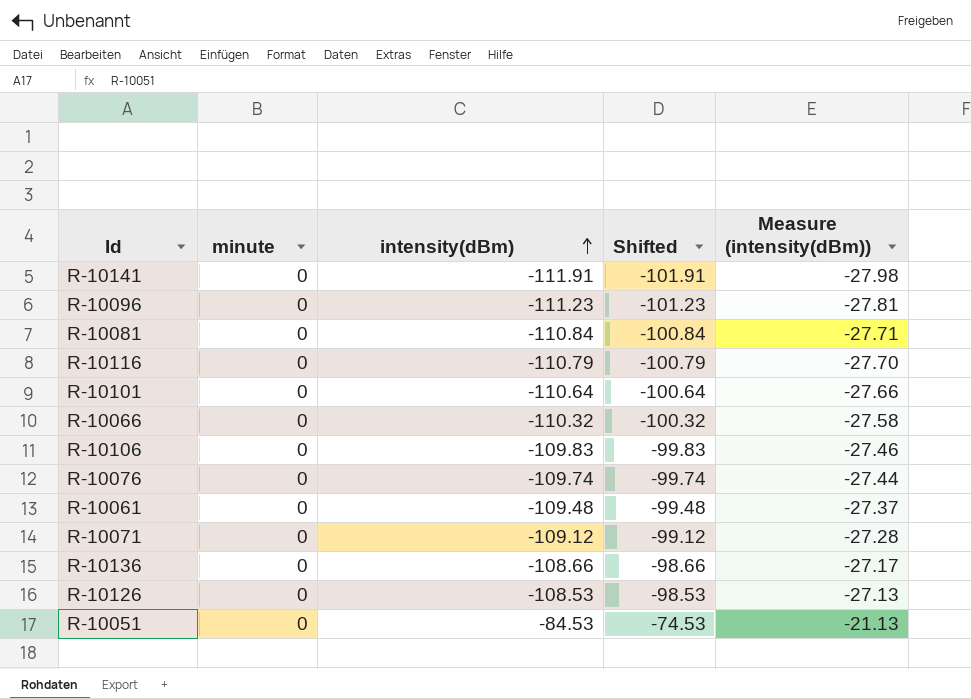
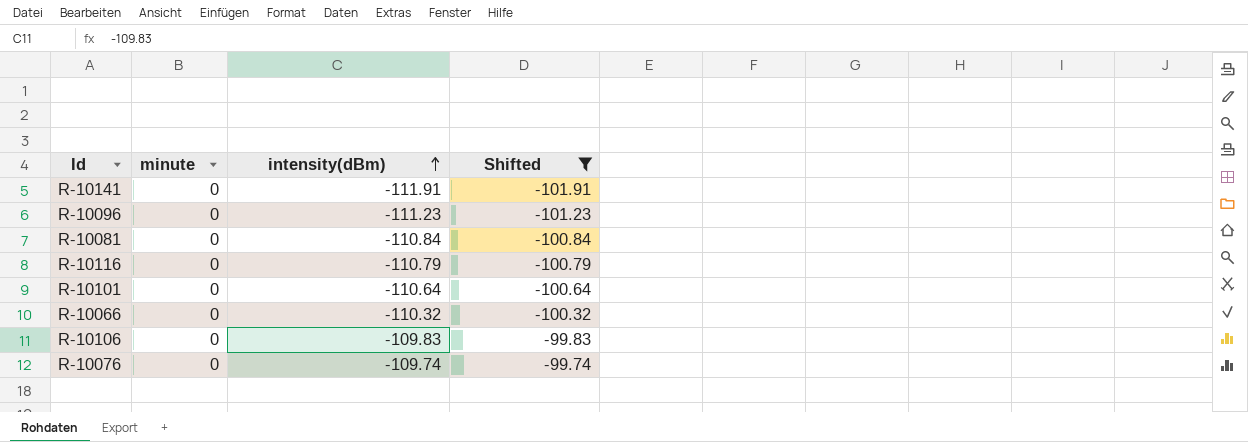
filter: none -> Shifted <= -99.74
column Measure (intensity(dBm)) | formula: [intensity(dBm)] * 0.25 -> none

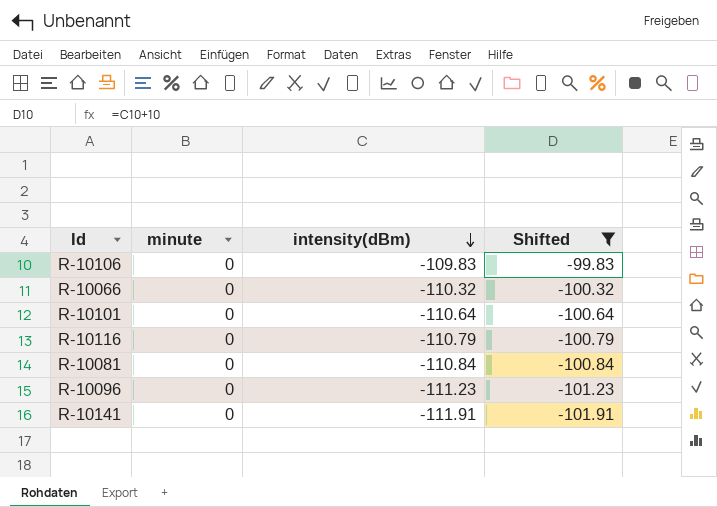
row order: intensity(dBm) ascending -> intensity(dBm) descending
row R-10076: 0 | -109.74 | -99.74 -> none

